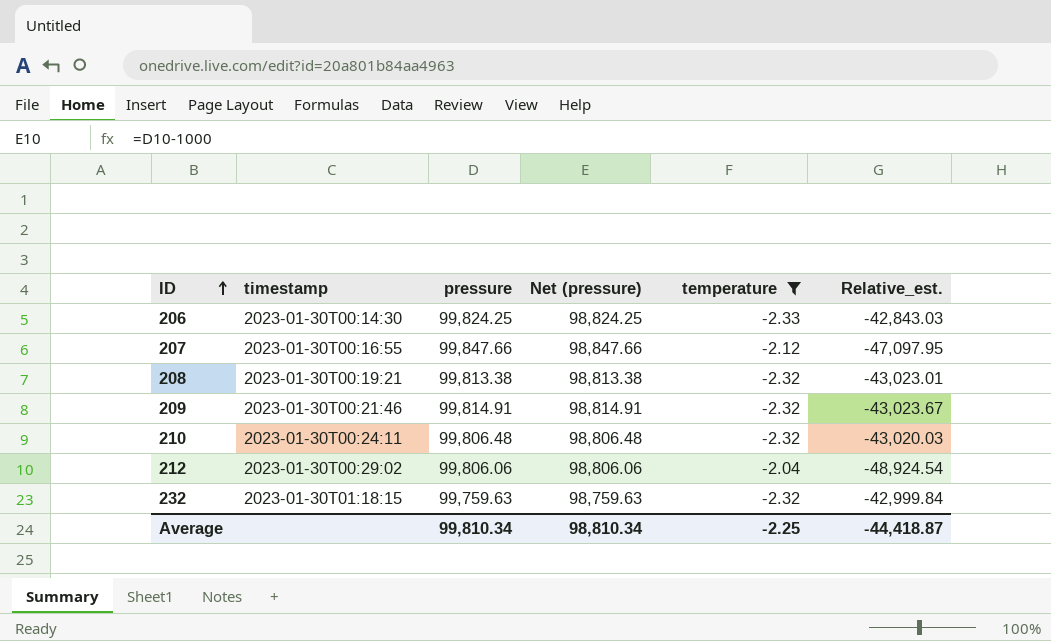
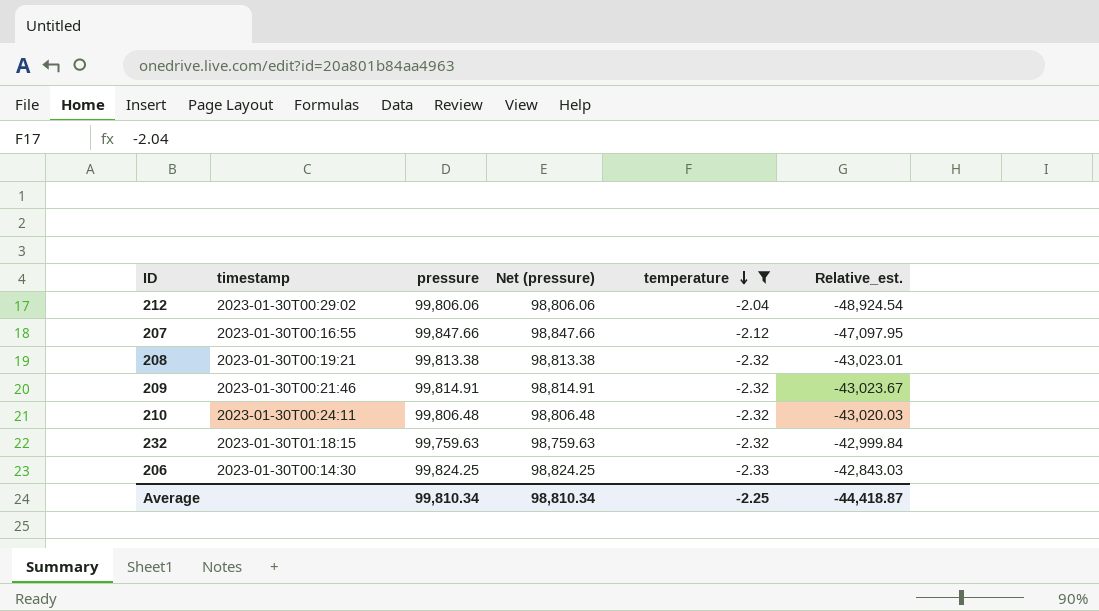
row order: ID ascending -> temperature descending

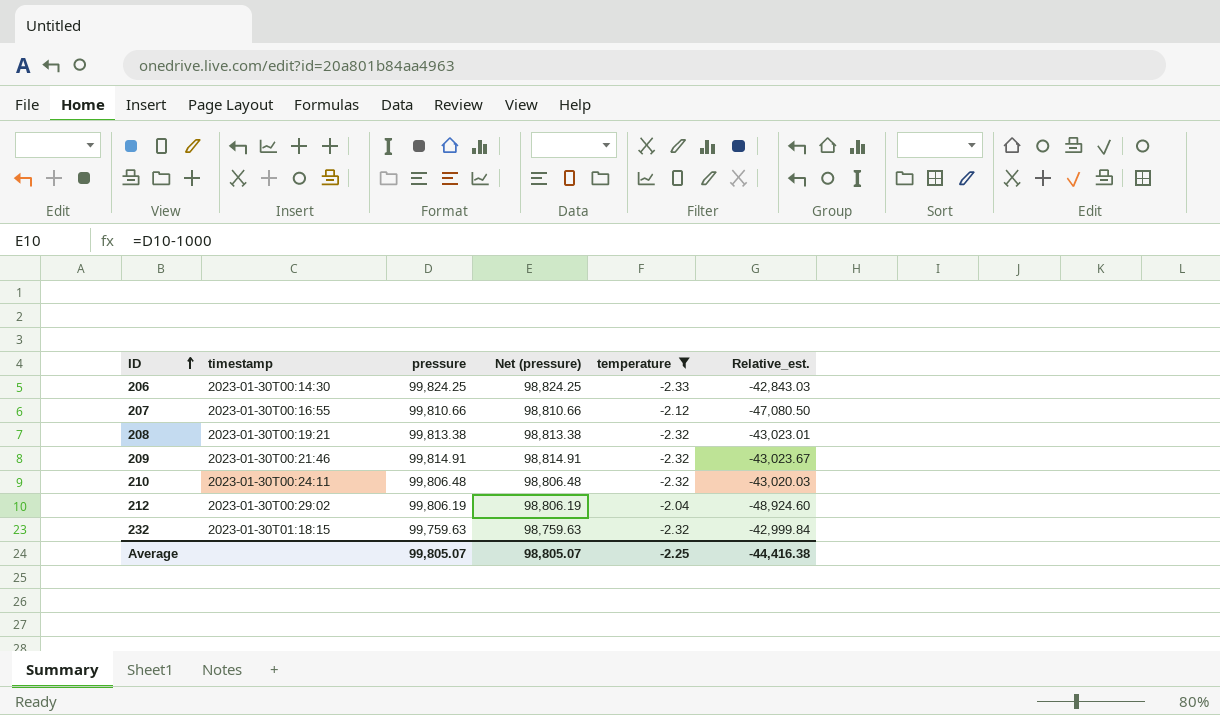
row order: temperature descending -> ID ascending
207 | pressure: 99,847.66 -> 99,810.66
207 | Net (pressure): 98,847.66 -> 98,810.66
207 | Relative_est.: -47,097.95 -> -47,080.50
212 | pressure: 99,806.06 -> 99,806.19
212 | Net (pressure): 98,806.06 -> 98,806.19
212 | Relative_est.: -48,924.54 -> -48,924.60
Average | pressure: 99,810.34 -> 99,805.07
Average | Net (pressure): 98,810.34 -> 98,805.07
Average | Relative_est.: -44,418.87 -> -44,416.38

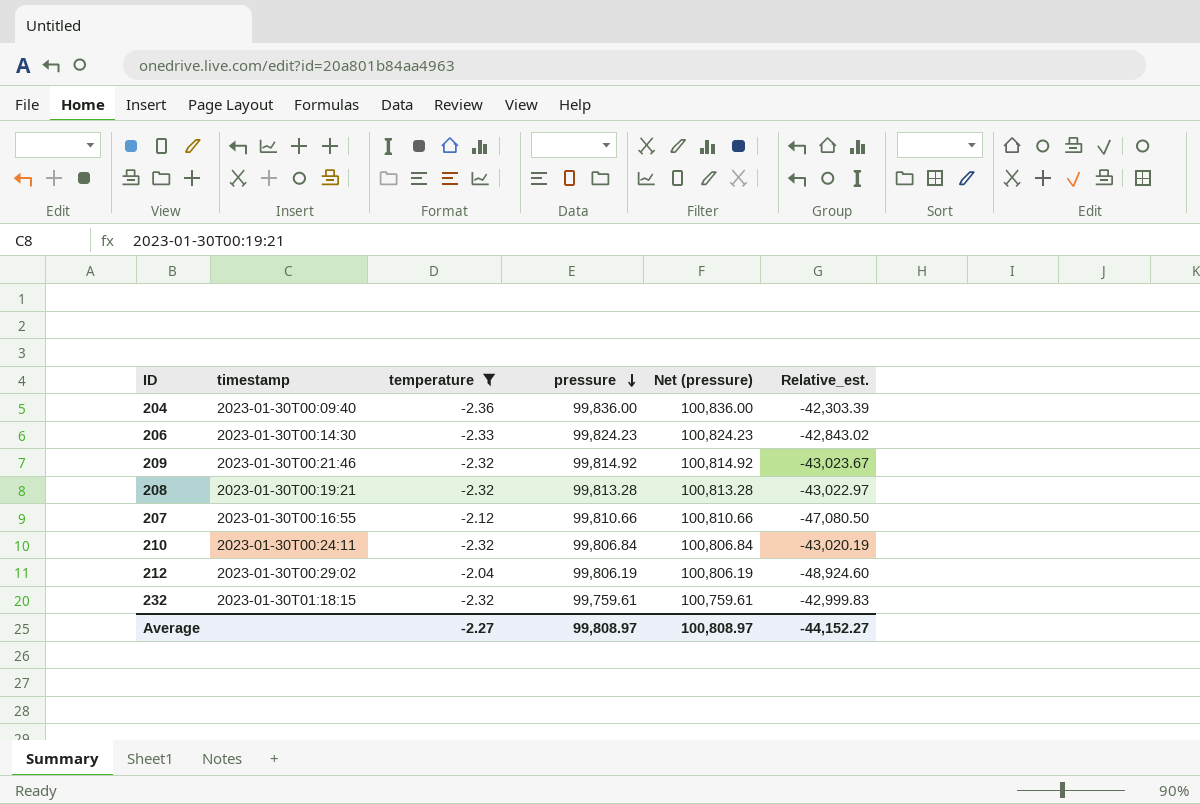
row order: ID ascending -> pressure descending
column temperature | position: 5 -> 3
column Net (pressure) | formula: [pressure] - 1000 -> [pressure] + 1000
row 204: none -> 2023-01-30T00:09:40 | -2.36 | 99,836.00 | 100,836.00 | -42,303.39
206 | pressure: 99,824.25 -> 99,824.23
206 | Relative_est.: -42,843.03 -> -42,843.02
209 | pressure: 99,814.91 -> 99,814.92
208 | pressure: 99,813.38 -> 99,813.28
208 | Relative_est.: -43,023.01 -> -43,022.97
210 | pressure: 99,806.48 -> 99,806.84
210 | Relative_est.: -43,020.03 -> -43,020.19
232 | pressure: 99,759.63 -> 99,759.61
232 | Relative_est.: -42,999.84 -> -42,999.83
Average | temperature: -2.25 -> -2.27
Average | pressure: 99,805.07 -> 99,808.97
Average | Net (pressure): 98,805.07 -> 100,808.97
Average | Relative_est.: -44,416.38 -> -44,152.27

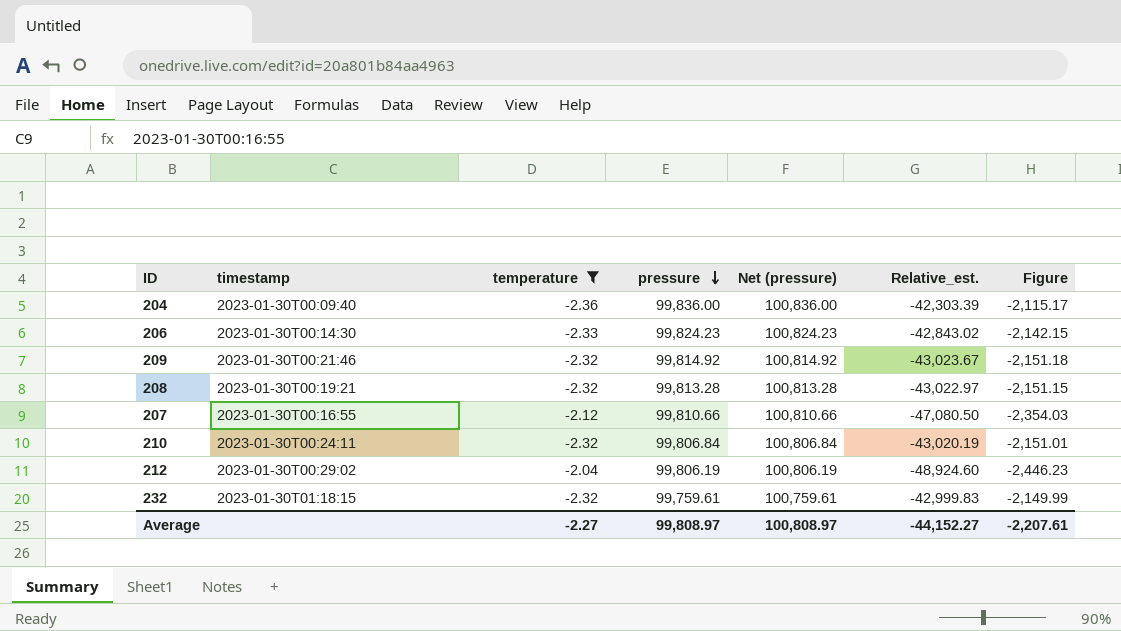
column Figure | formula: none -> [Relative_est.] * 0.05

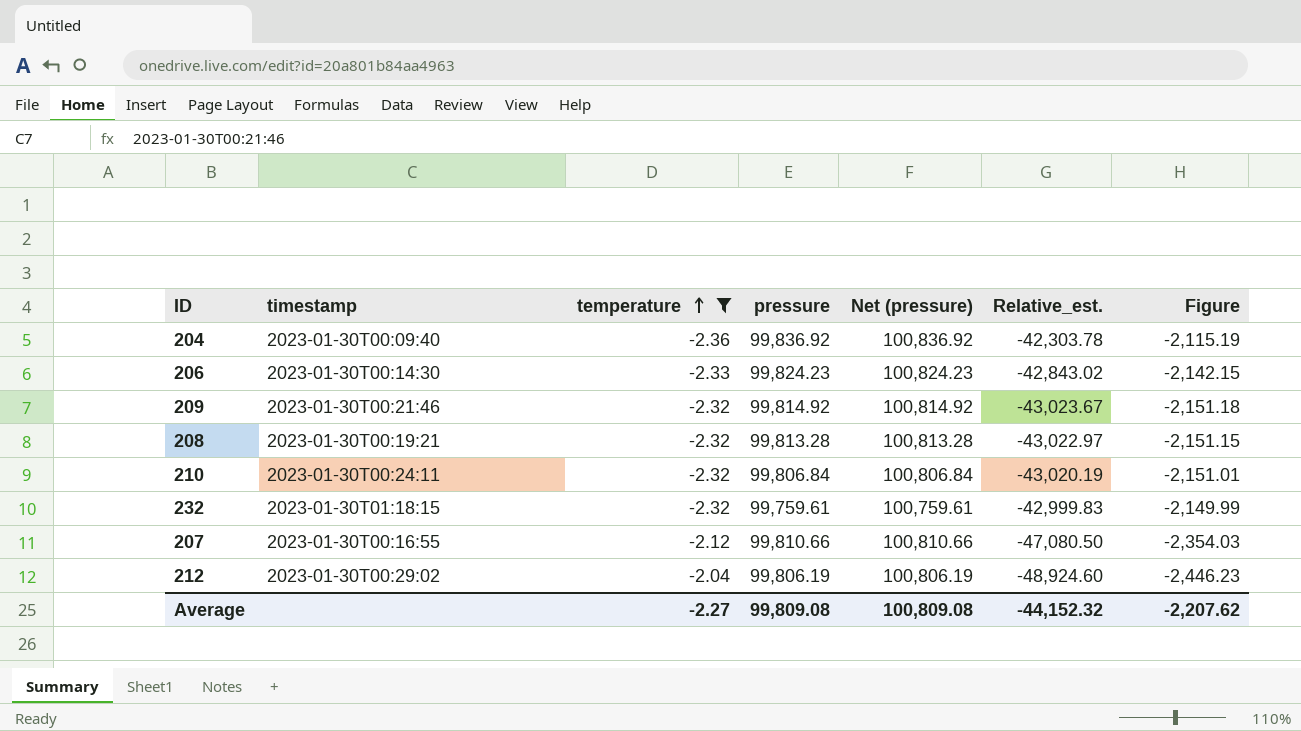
row order: pressure descending -> temperature ascending
204 | pressure: 99,836.00 -> 99,836.92
204 | Net (pressure): 100,836.00 -> 100,836.92
204 | Relative_est.: -42,303.39 -> -42,303.78
204 | Figure: -2,115.17 -> -2,115.19
Average | pressure: 99,808.97 -> 99,809.08
Average | Net (pressure): 100,808.97 -> 100,809.08
Average | Relative_est.: -44,152.27 -> -44,152.32
Average | Figure: -2,207.61 -> -2,207.62

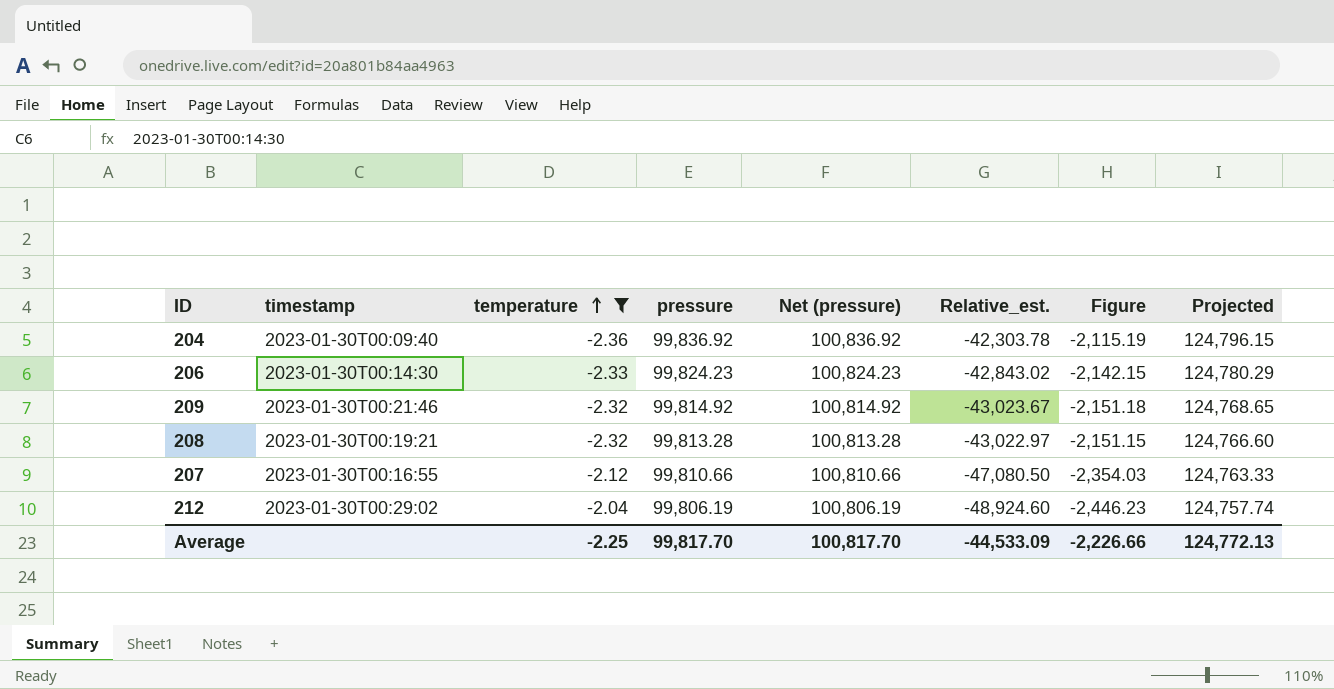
column Projected | formula: none -> [pressure] * 1.25
row 210: 2023-01-30T00:24:11 | -2.32 | 99,806.84 | 100,806.84 | -43,020.19 | -2,151.01 -> none
row 232: 2023-01-30T01:18:15 | -2.32 | 99,759.61 | 100,759.61 | -42,999.83 | -2,149.99 -> none
Average | temperature: -2.27 -> -2.25
Average | pressure: 99,809.08 -> 99,817.70
Average | Net (pressure): 100,809.08 -> 100,817.70
Average | Relative_est.: -44,152.32 -> -44,533.09
Average | Figure: -2,207.62 -> -2,226.66

